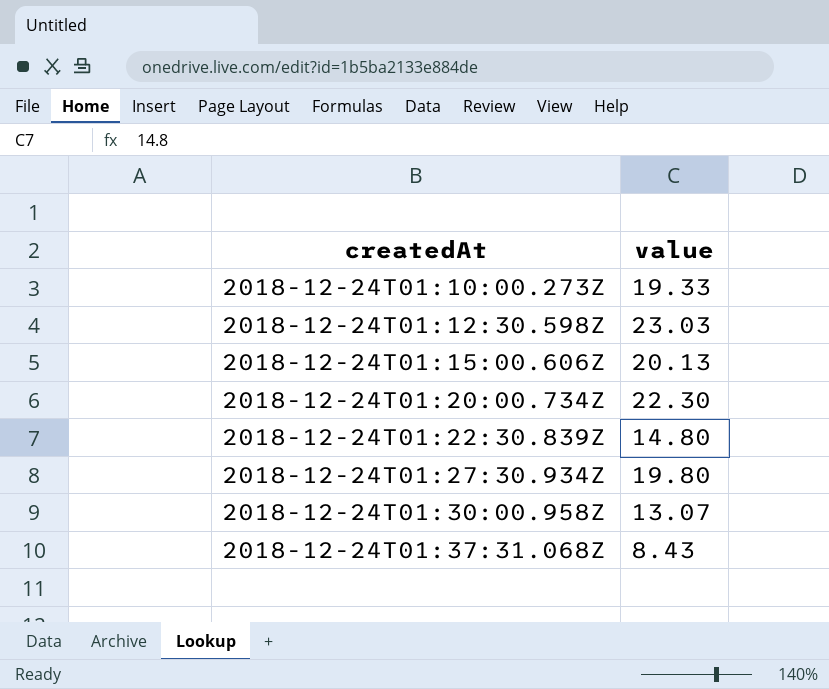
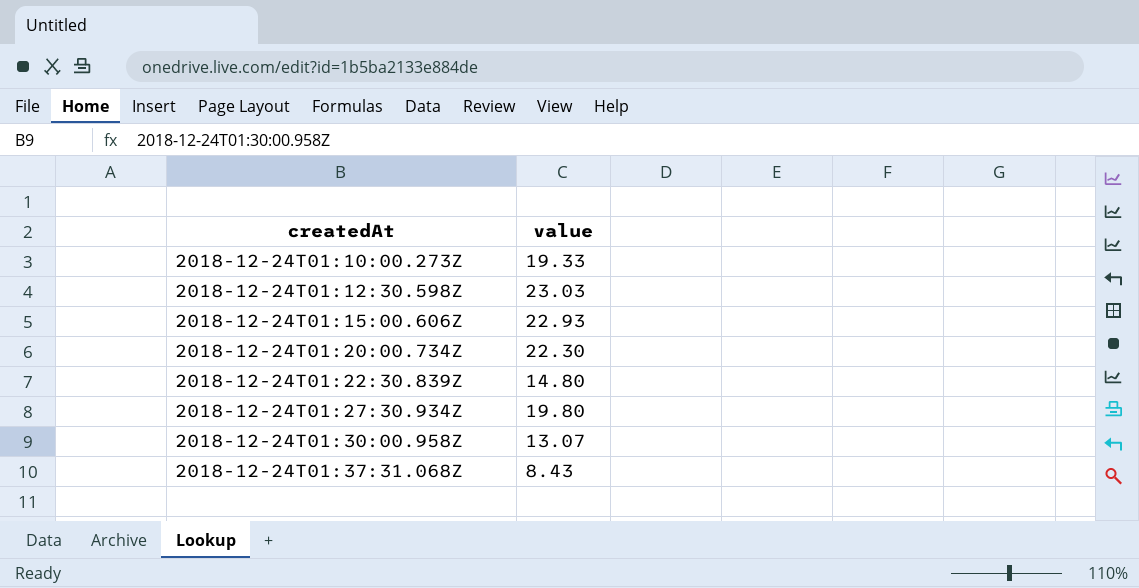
2018-12-24T01:15:00.606Z | value: 20.13 -> 22.93

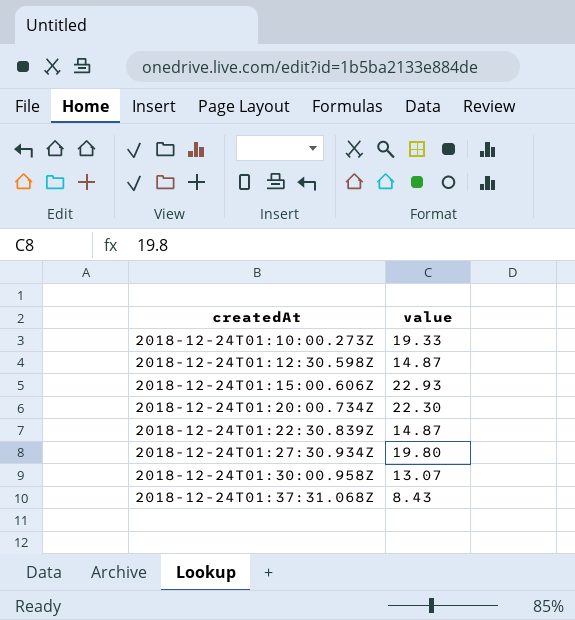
2018-12-24T01:12:30.598Z | value: 23.03 -> 14.87
2018-12-24T01:22:30.839Z | value: 14.80 -> 14.87

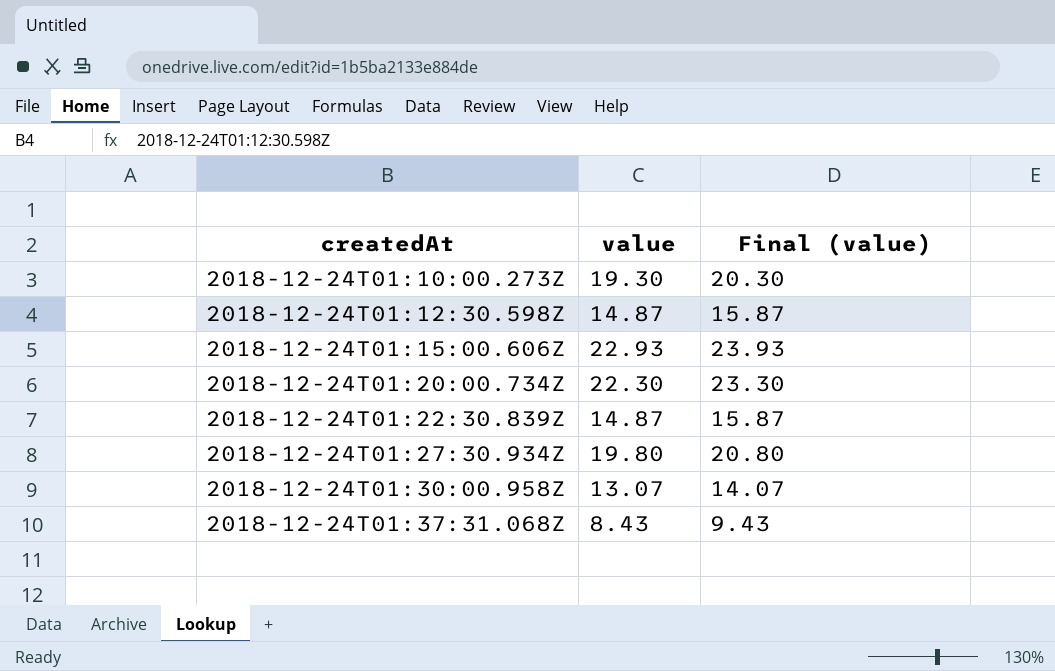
column Final (value) | formula: none -> [value] + 1
2018-12-24T01:10:00.273Z | value: 19.33 -> 19.30

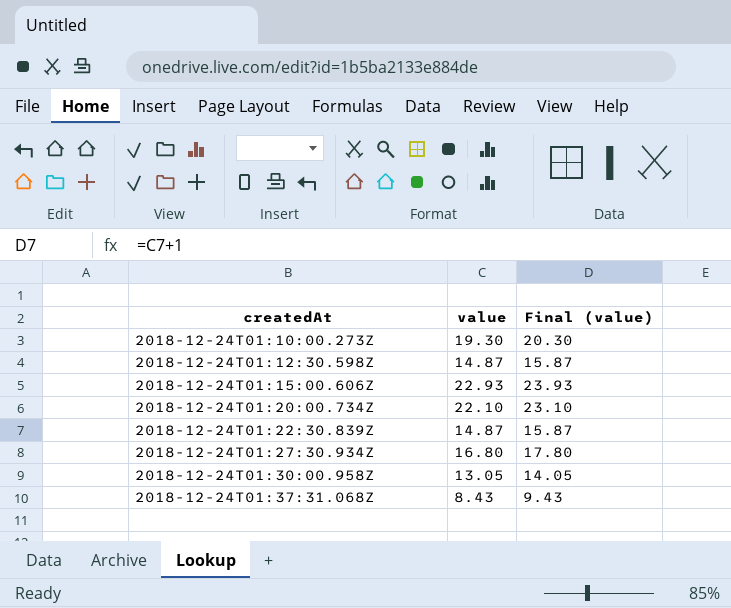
2018-12-24T01:20:00.734Z | value: 22.30 -> 22.10
2018-12-24T01:20:00.734Z | Final (value): 23.30 -> 23.10
2018-12-24T01:27:30.934Z | value: 19.80 -> 16.80
2018-12-24T01:27:30.934Z | Final (value): 20.80 -> 17.80
2018-12-24T01:30:00.958Z | value: 13.07 -> 13.05
2018-12-24T01:30:00.958Z | Final (value): 14.07 -> 14.05

